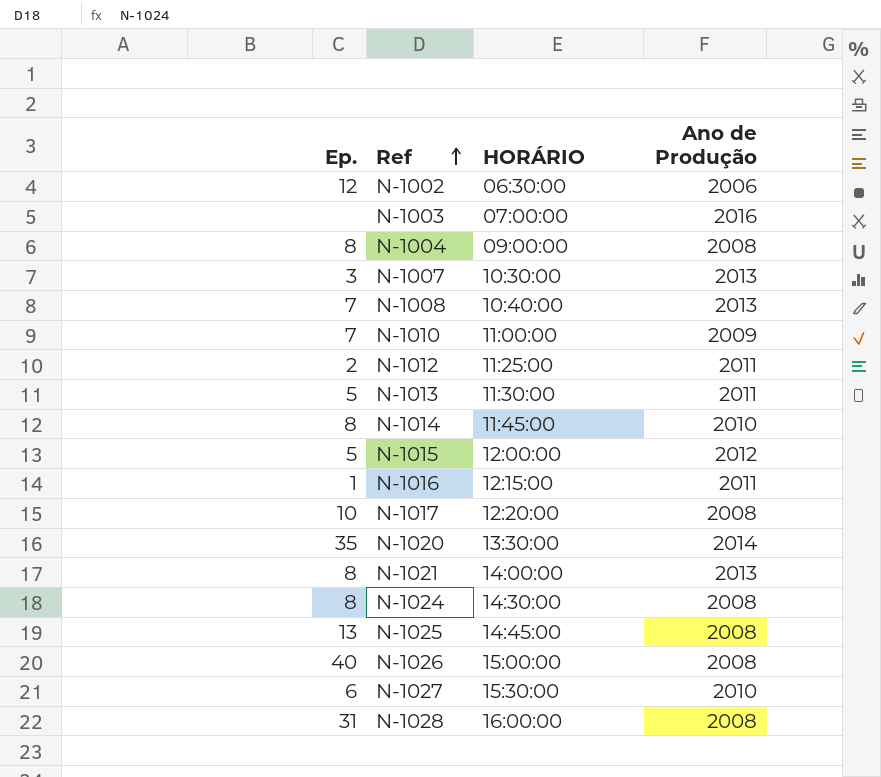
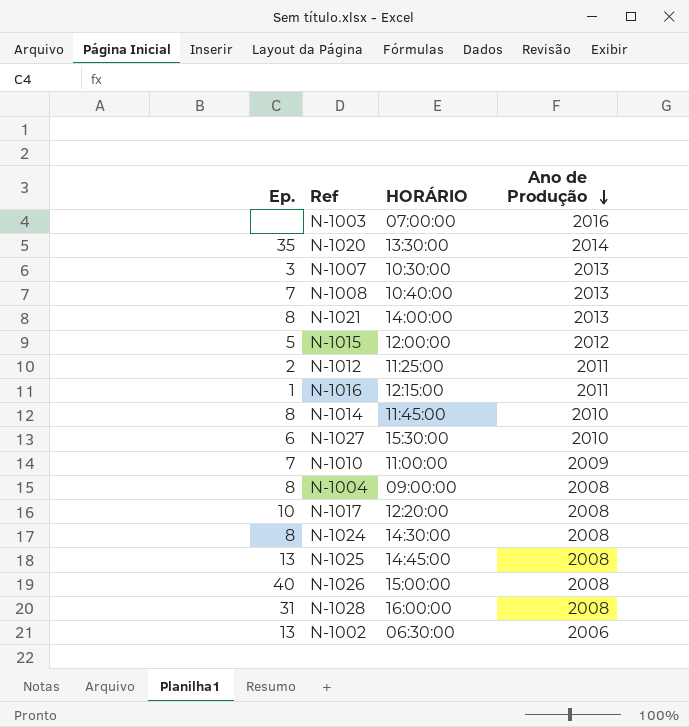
row order: Ref ascending -> Ano de Produção descending
row N-1013: 5 | 11:30:00 | 2011 -> none
N-1002 | Ep.: 12 -> 13

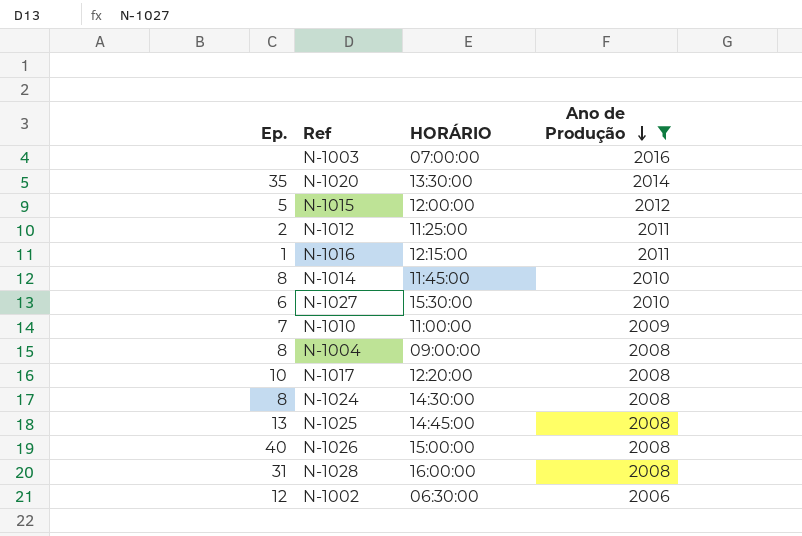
filter: none -> Ano de Produção != 2013
N-1002 | Ep.: 13 -> 12

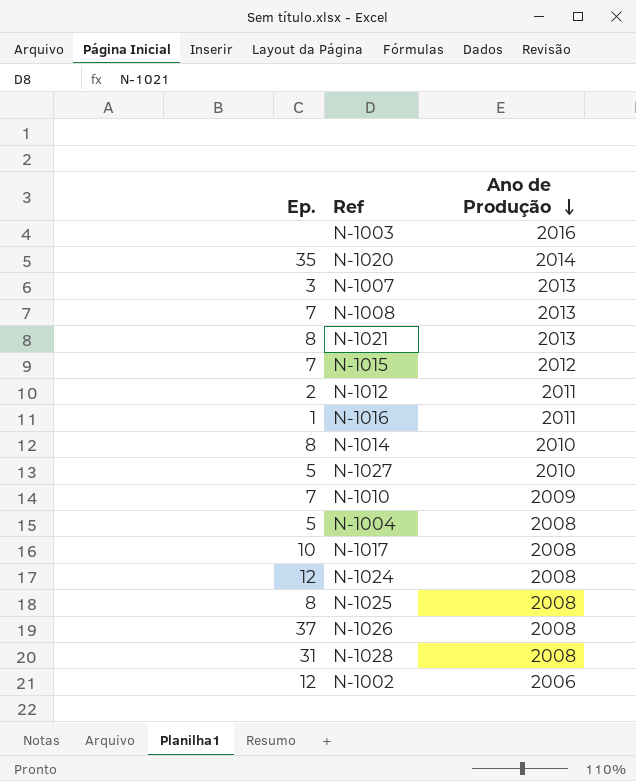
filter: Ano de Produção != 2013 -> none
column HORÁRIO | position: 3 -> none
N-1015 | Ep.: 5 -> 7
N-1027 | Ep.: 6 -> 5
N-1004 | Ep.: 8 -> 5
N-1024 | Ep.: 8 -> 12
N-1025 | Ep.: 13 -> 8
N-1026 | Ep.: 40 -> 37

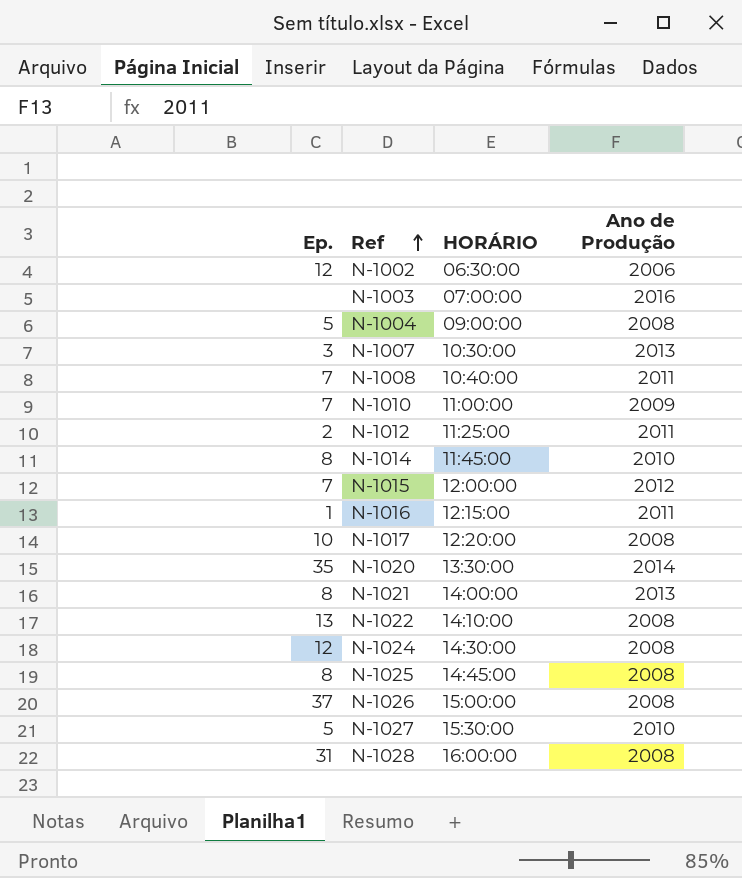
row order: Ano de Produção descending -> Ref ascending
column HORÁRIO | position: none -> 3
N-1008 | Ano de Produção: 2013 -> 2011
row N-1022: none -> 13 | 14:10:00 | 2008

